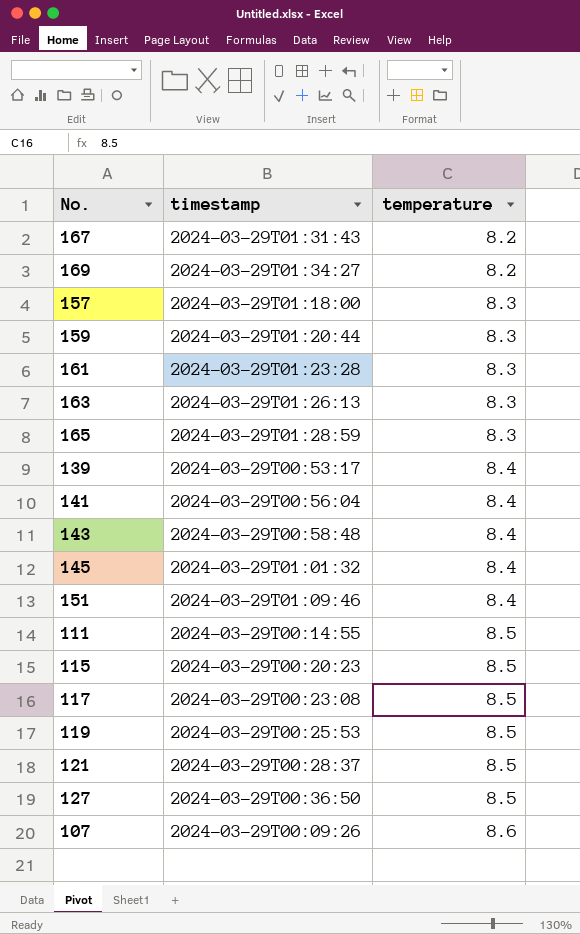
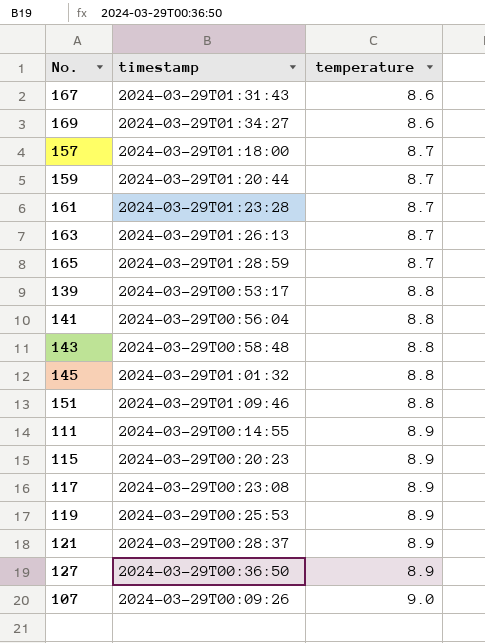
167 | temperature: 8.2 -> 8.6
169 | temperature: 8.2 -> 8.6
157 | temperature: 8.3 -> 8.7
159 | temperature: 8.3 -> 8.7
161 | temperature: 8.3 -> 8.7
163 | temperature: 8.3 -> 8.7
165 | temperature: 8.3 -> 8.7
139 | temperature: 8.4 -> 8.8
141 | temperature: 8.4 -> 8.8
143 | temperature: 8.4 -> 8.8
145 | temperature: 8.4 -> 8.8
151 | temperature: 8.4 -> 8.8
111 | temperature: 8.5 -> 8.9
115 | temperature: 8.5 -> 8.9
117 | temperature: 8.5 -> 8.9
119 | temperature: 8.5 -> 8.9
121 | temperature: 8.5 -> 8.9
127 | temperature: 8.5 -> 8.9
107 | temperature: 8.6 -> 9.0

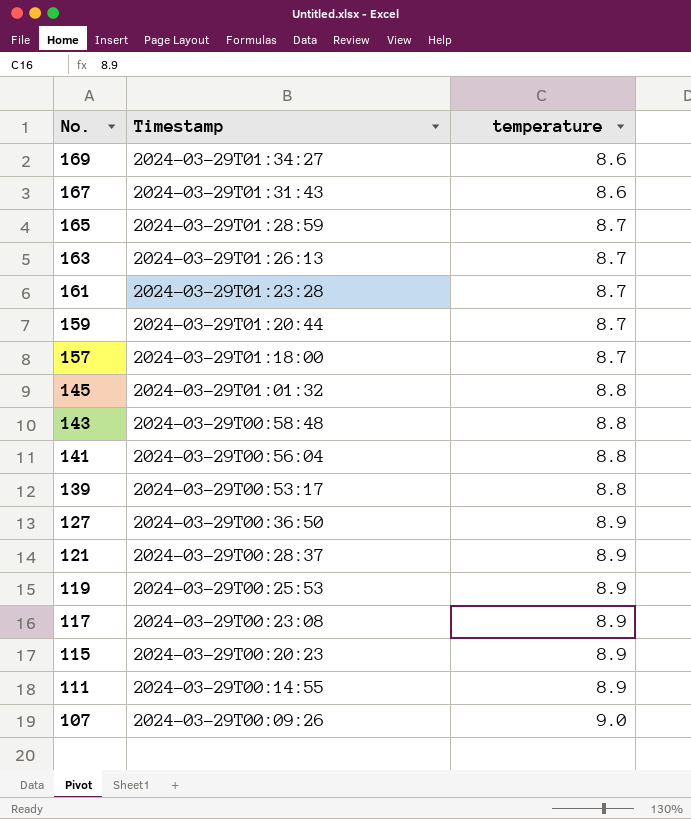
row order: temperature ascending -> No. descending
column name: timestamp -> Timestamp
row 151: 2024-03-29T01:09:46 | 8.8 -> none

